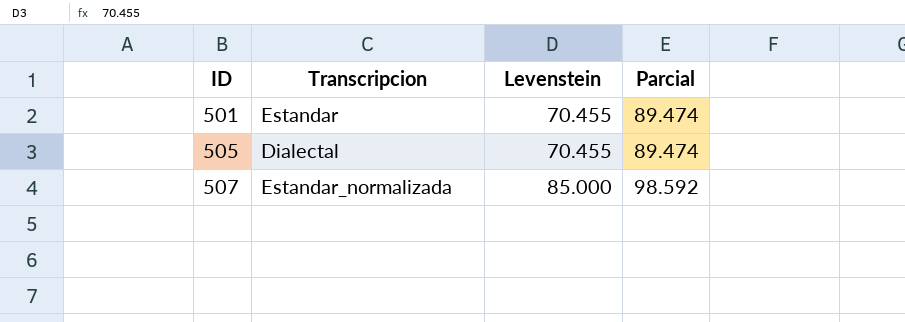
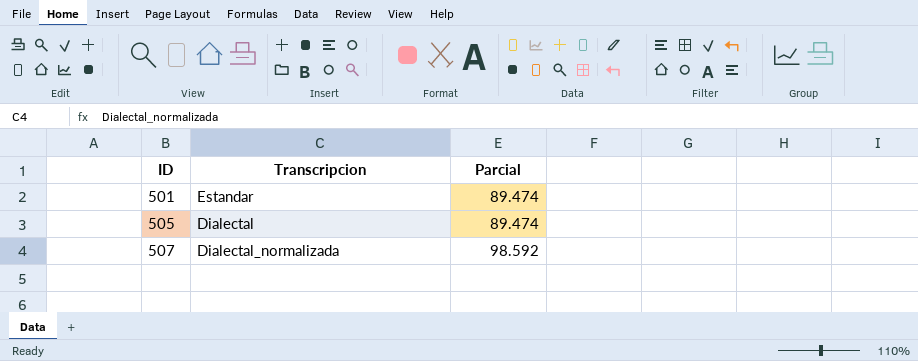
column Levenstein | position: 3 -> none
507 | Transcripcion: Estandar_normalizada -> Dialectal_normalizada

